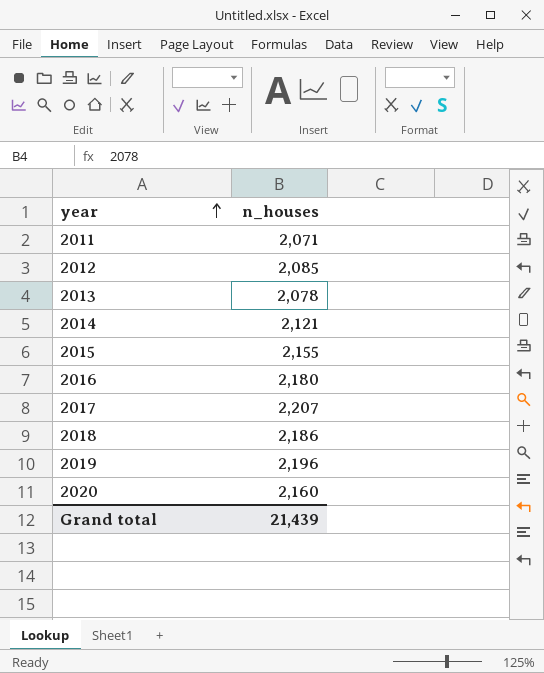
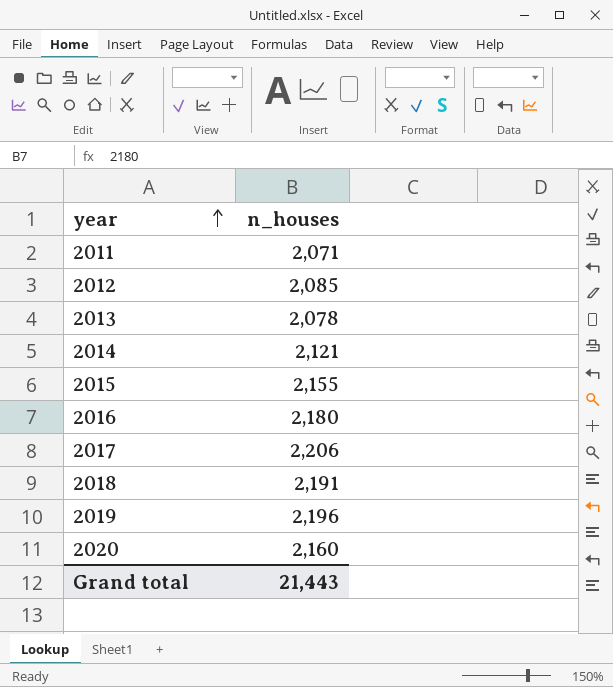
2017 | n_houses: 2,207 -> 2,206
2018 | n_houses: 2,186 -> 2,191
Grand total | n_houses: 21,439 -> 21,443

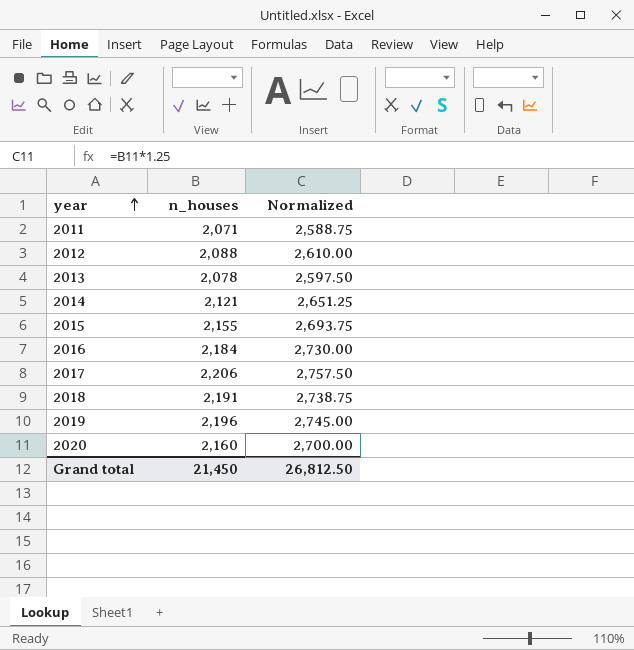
column Normalized | formula: none -> [n_houses] * 1.25
2012 | n_houses: 2,085 -> 2,088
2016 | n_houses: 2,180 -> 2,184
Grand total | n_houses: 21,443 -> 21,450

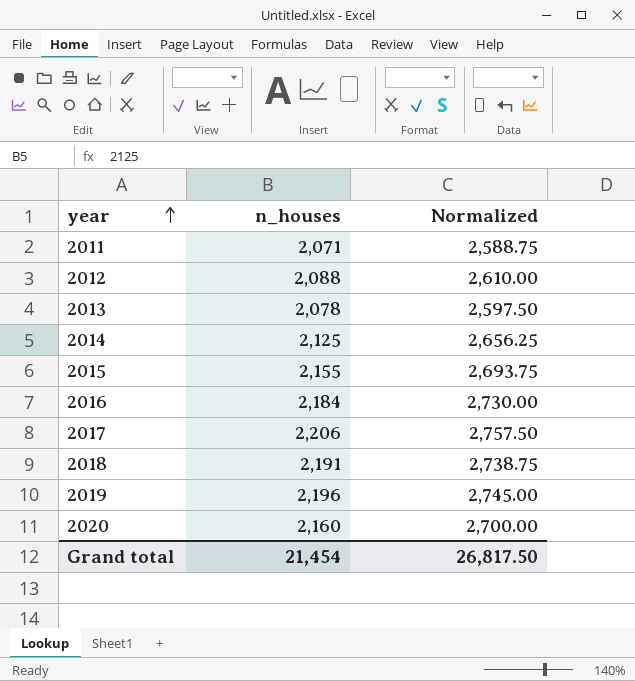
2014 | n_houses: 2,121 -> 2,125
2014 | Normalized: 2,651.25 -> 2,656.25
Grand total | n_houses: 21,450 -> 21,454
Grand total | Normalized: 26,812.50 -> 26,817.50

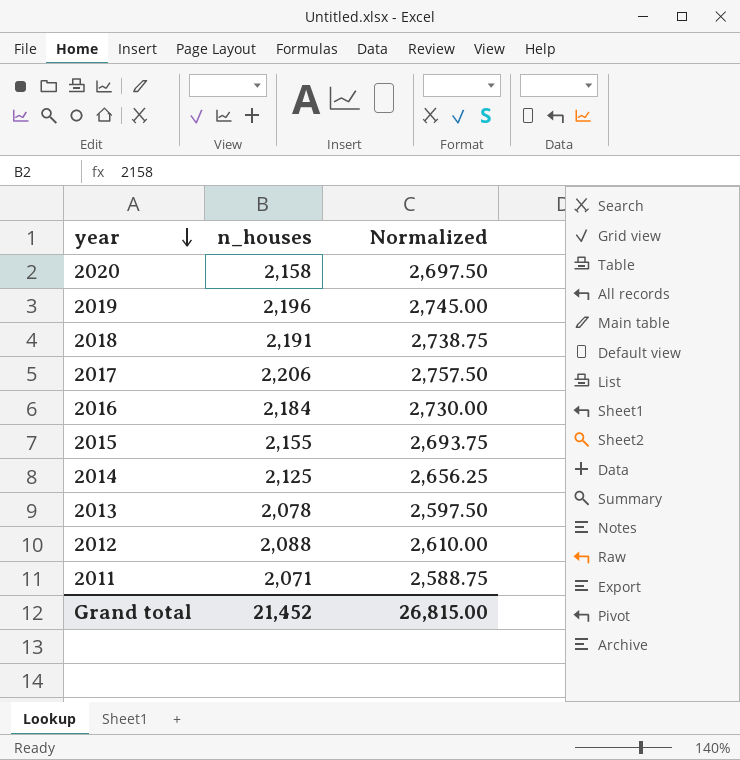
row order: year ascending -> year descending
2020 | n_houses: 2,160 -> 2,158
2020 | Normalized: 2,700.00 -> 2,697.50
Grand total | n_houses: 21,454 -> 21,452
Grand total | Normalized: 26,817.50 -> 26,815.00

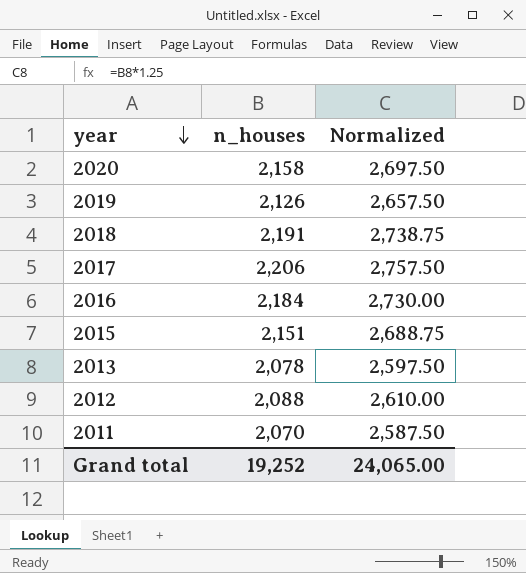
row 2014: 2,125 | 2,656.25 -> none
2019 | n_houses: 2,196 -> 2,126
2019 | Normalized: 2,745.00 -> 2,657.50
2015 | n_houses: 2,155 -> 2,151
2015 | Normalized: 2,693.75 -> 2,688.75
2011 | n_houses: 2,071 -> 2,070
2011 | Normalized: 2,588.75 -> 2,587.50
Grand total | n_houses: 21,452 -> 19,252
Grand total | Normalized: 26,815.00 -> 24,065.00

